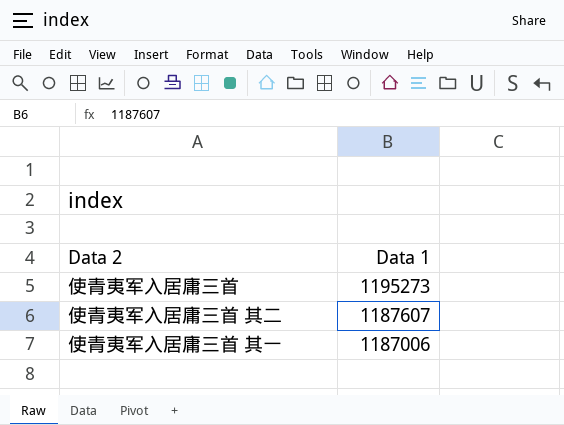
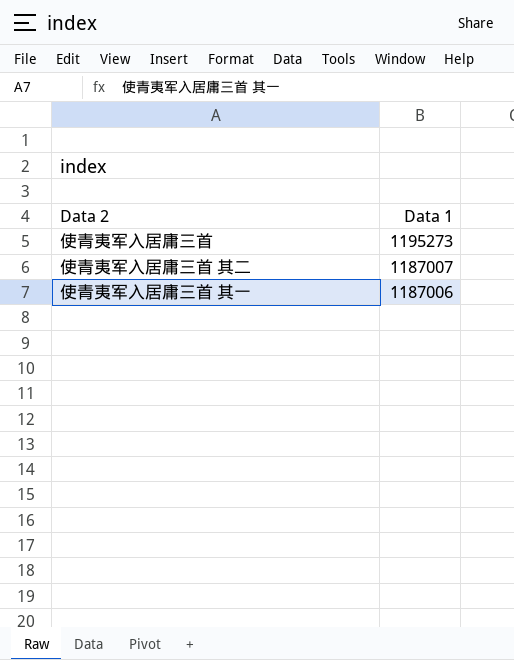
使青夷军入居庸三首 其二 | Data 1: 1187607 -> 1187007

